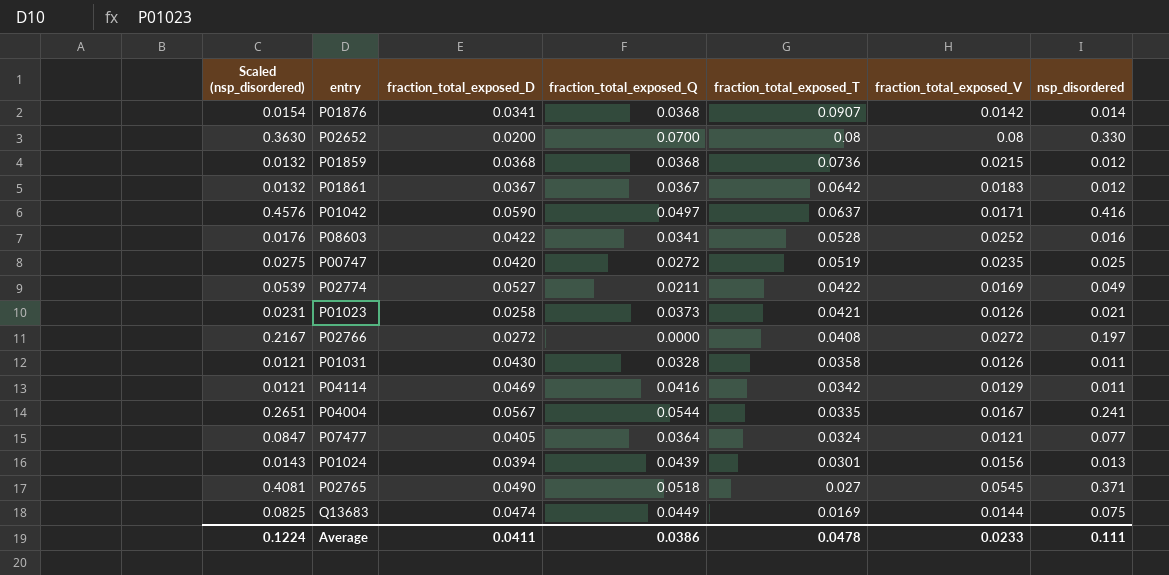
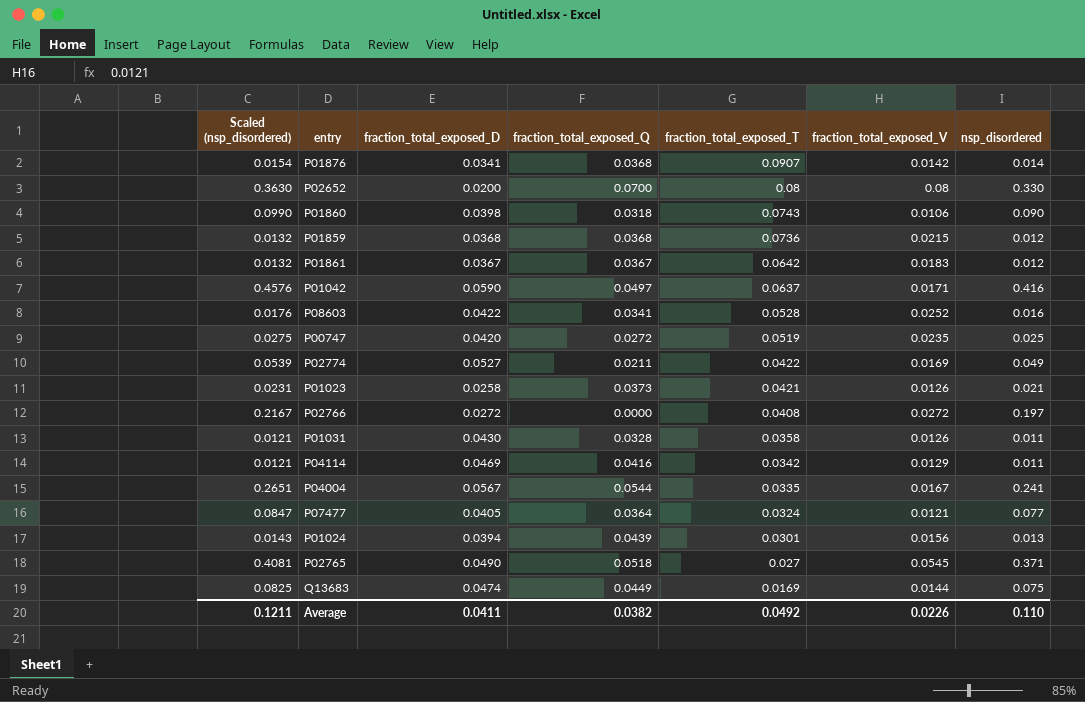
row P01860: none -> 0.0990 | 0.0398 | 0.0318 | 0.0743 | 0.0106 | 0.090
Average | Scaled (nsp_disordered): 0.1224 -> 0.1211
Average | fraction_total_exposed_Q: 0.0386 -> 0.0382
Average | fraction_total_exposed_T: 0.0478 -> 0.0492
Average | fraction_total_exposed_V: 0.0233 -> 0.0226
Average | nsp_disordered: 0.111 -> 0.110

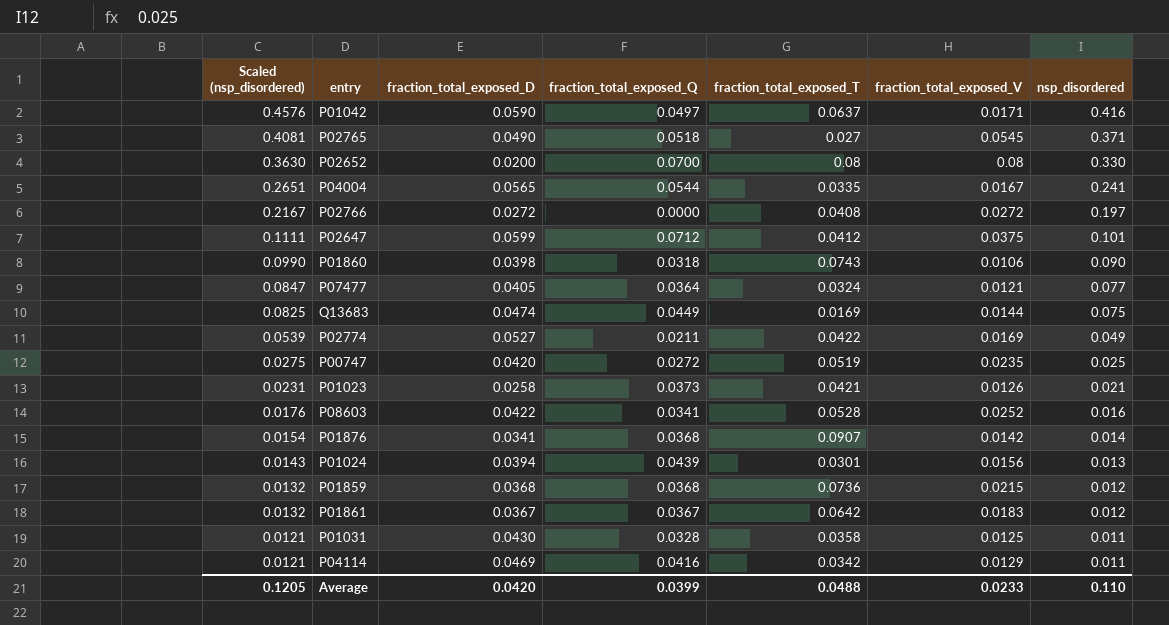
row order: fraction_total_exposed_T descending -> Scaled (nsp_disordered) descending
P04004 | fraction_total_exposed_D: 0.0567 -> 0.0565
row P02647: none -> 0.1111 | 0.0599 | 0.0712 | 0.0412 | 0.0375 | 0.101
P01031 | fraction_total_exposed_V: 0.0126 -> 0.0125
Average | Scaled (nsp_disordered): 0.1211 -> 0.1205
Average | fraction_total_exposed_D: 0.0411 -> 0.0420
Average | fraction_total_exposed_Q: 0.0382 -> 0.0399
Average | fraction_total_exposed_T: 0.0492 -> 0.0488
Average | fraction_total_exposed_V: 0.0226 -> 0.0233

